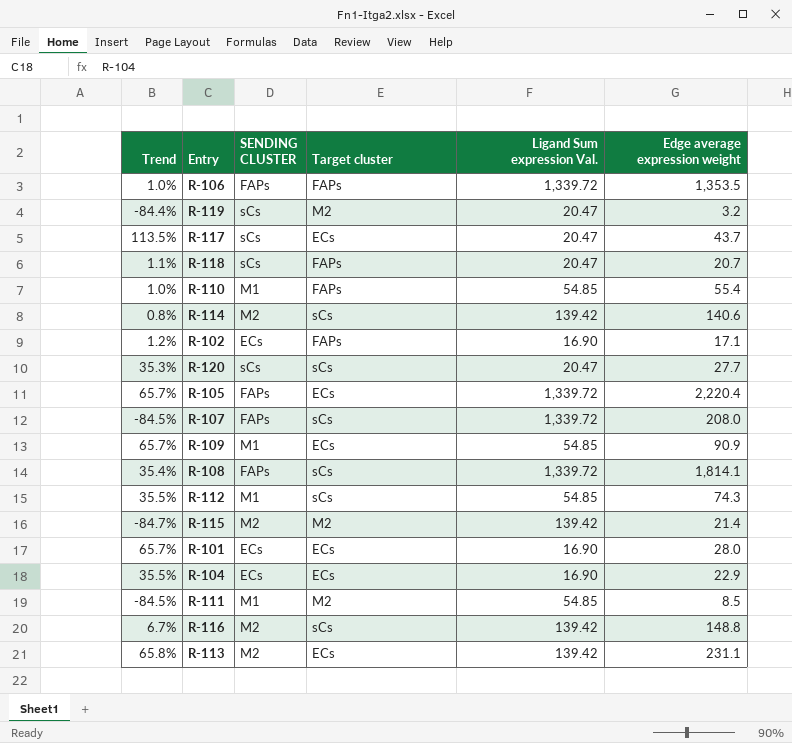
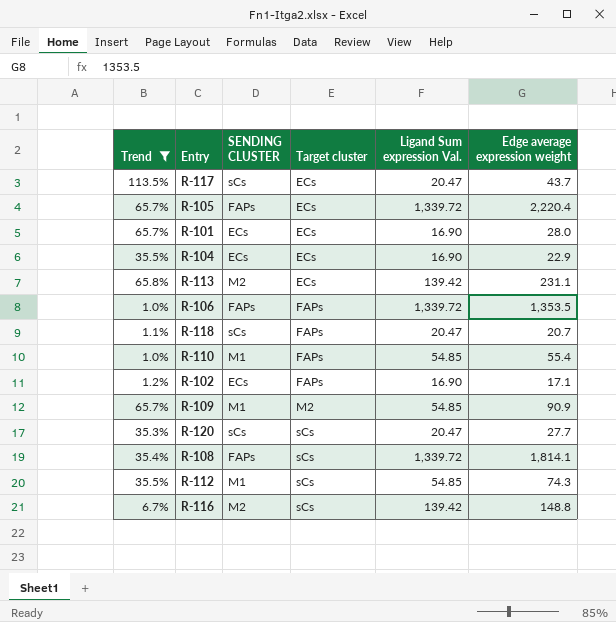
filter: none -> Trend >= 1.0%
row order: none -> Target cluster ascending
R-109 | Target cluster: ECs -> M2

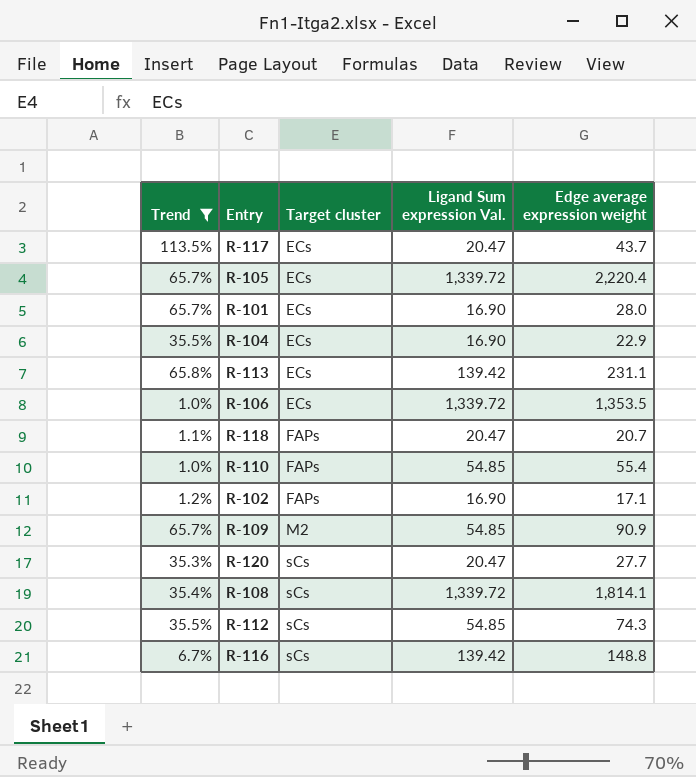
column SENDING CLUSTER | position: 3 -> none
R-106 | Target cluster: FAPs -> ECs

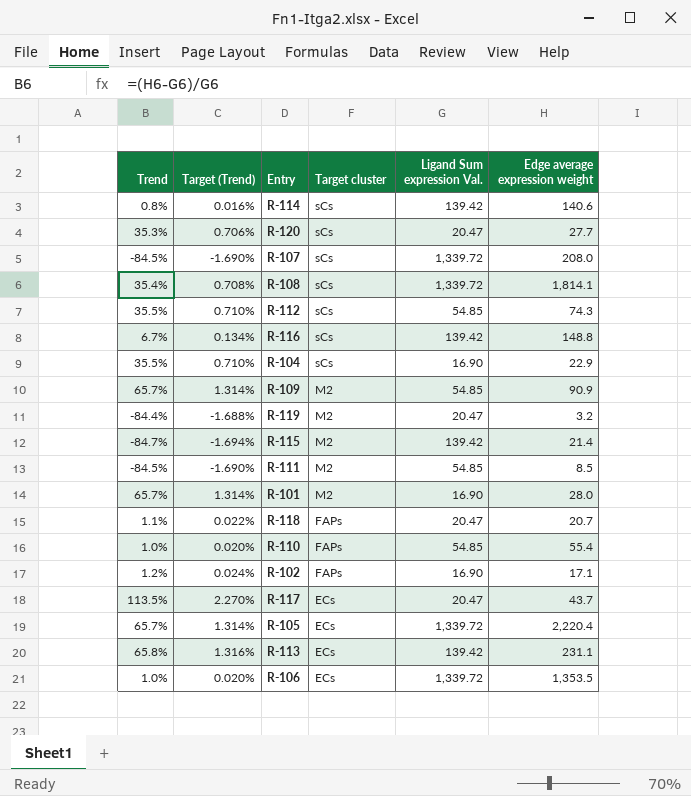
filter: Trend >= 1.0% -> none
row order: Target cluster ascending -> Target cluster descending
column Target (Trend) | formula: none -> [Trend] * 0.02
R-104 | Target cluster: ECs -> sCs
R-101 | Target cluster: ECs -> M2

